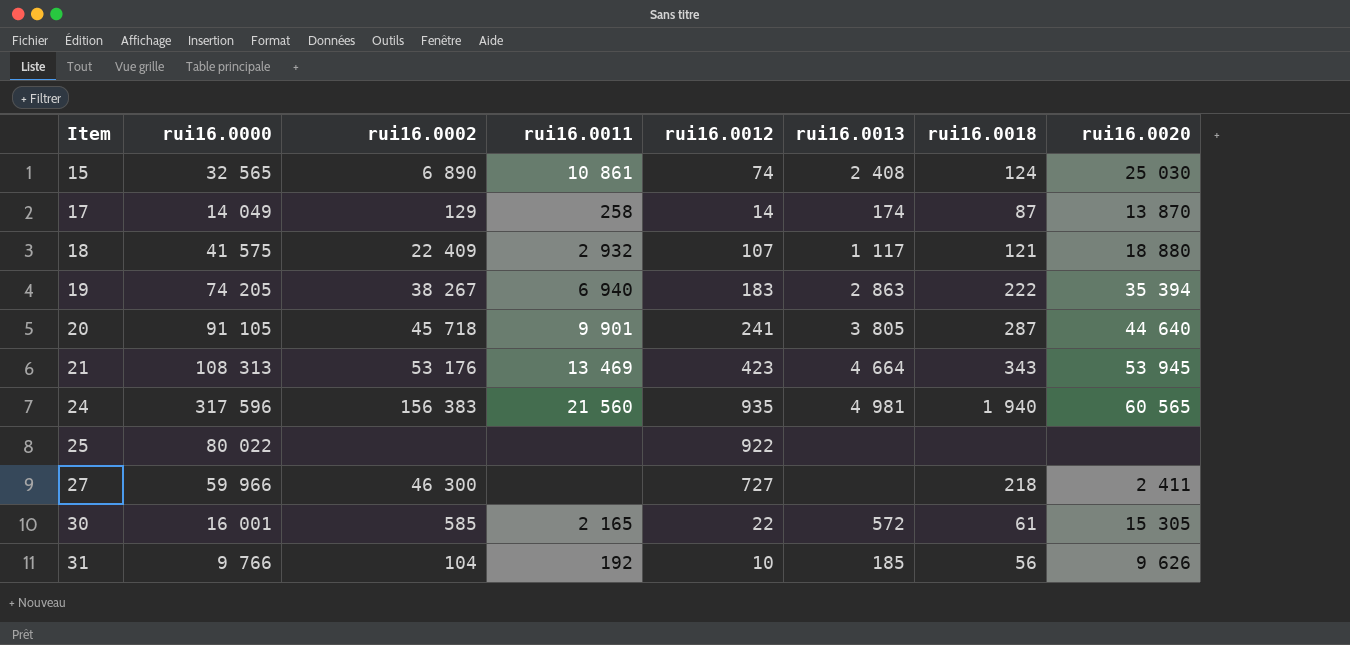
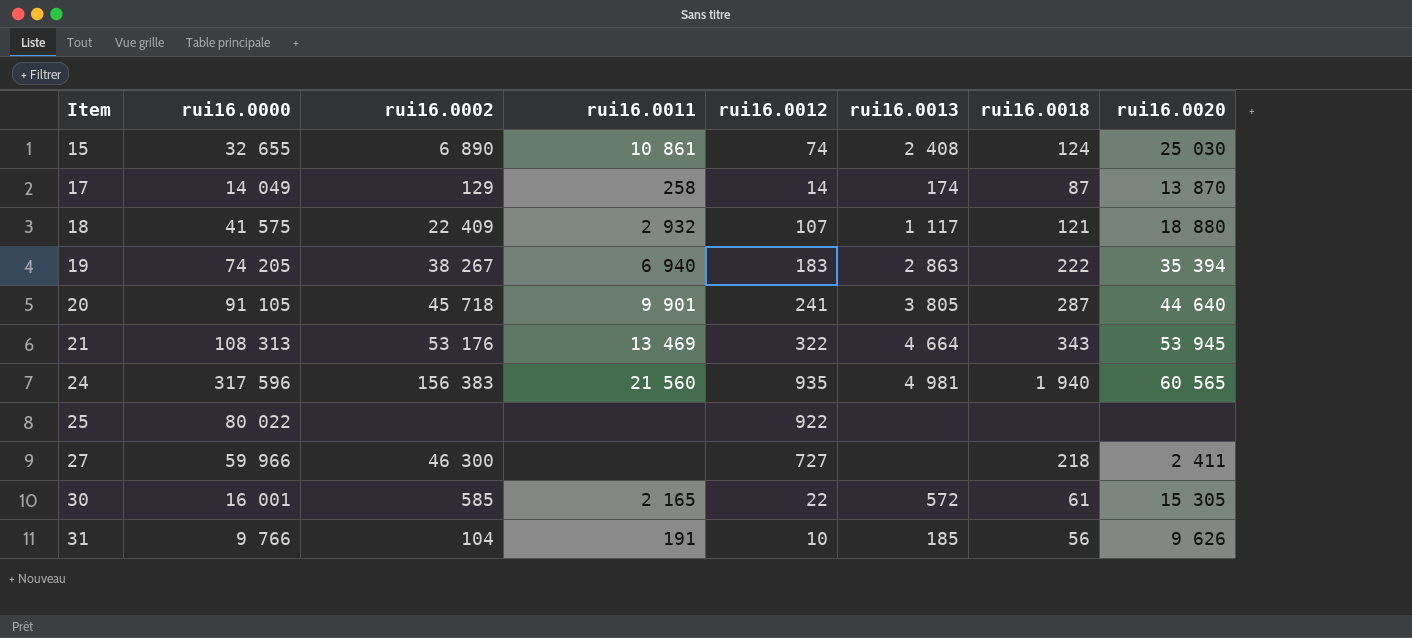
15 | rui16.0000: 32 565 -> 32 655
21 | rui16.0012: 423 -> 322
31 | rui16.0011: 192 -> 191

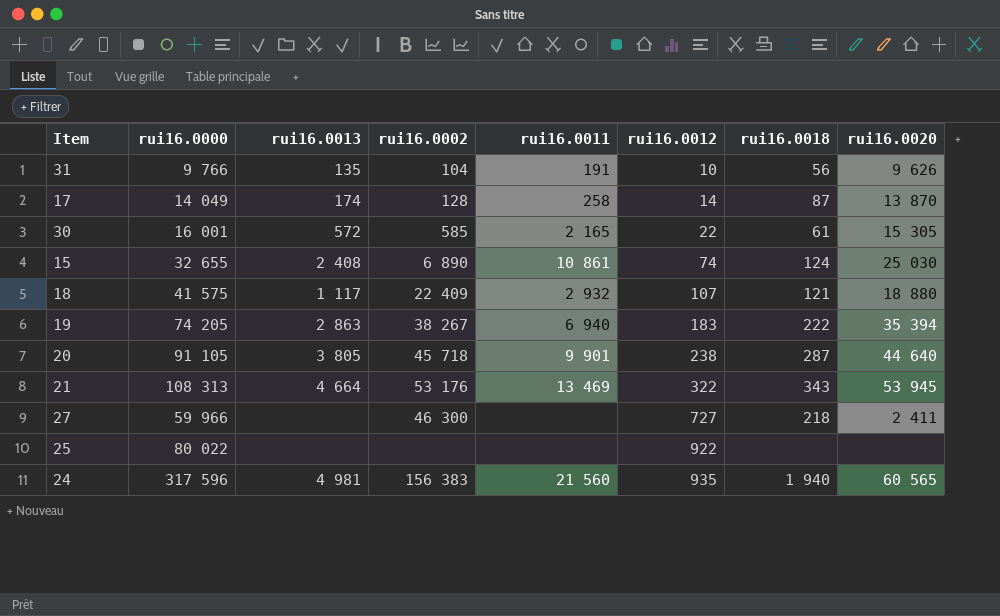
row order: Item ascending -> rui16.0012 ascending
column rui16.0013 | position: 6 -> 3
31 | rui16.0013: 185 -> 135
17 | rui16.0002: 129 -> 128
20 | rui16.0012: 241 -> 238

